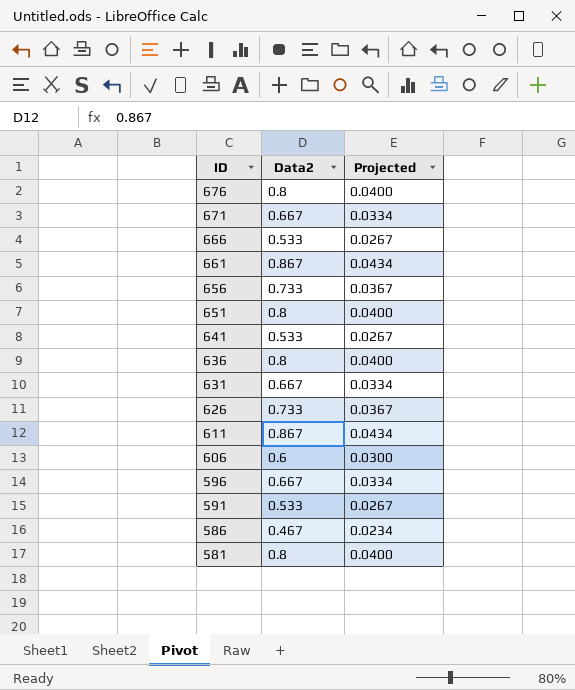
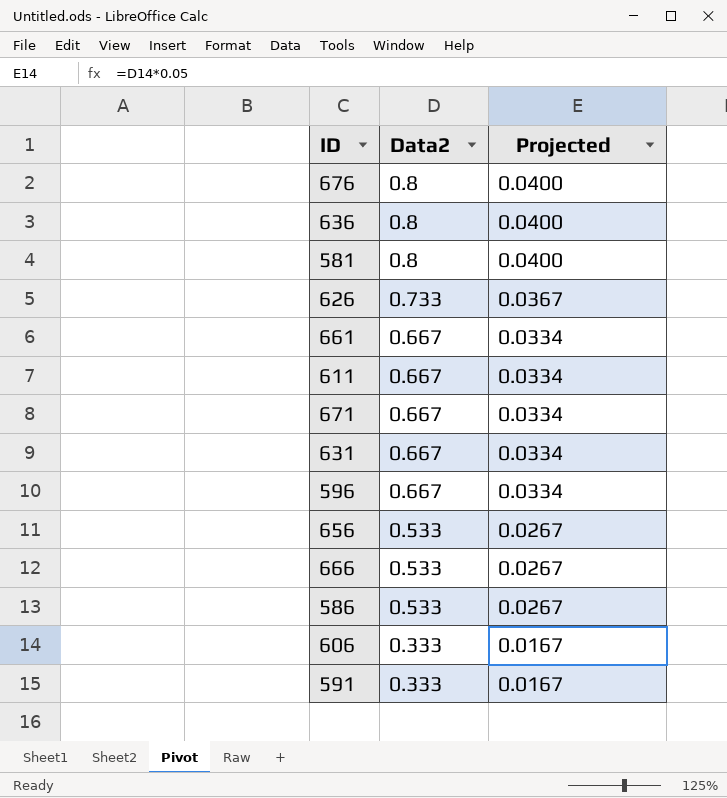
row order: ID descending -> Data2 descending
row 651: 0.8 | 0.0400 -> none
row 641: 0.533 | 0.0267 -> none
661 | Data2: 0.867 -> 0.667
661 | Projected: 0.0434 -> 0.0334
611 | Data2: 0.867 -> 0.667
611 | Projected: 0.0434 -> 0.0334
656 | Data2: 0.733 -> 0.533
656 | Projected: 0.0367 -> 0.0267
586 | Data2: 0.467 -> 0.533
586 | Projected: 0.0234 -> 0.0267
606 | Data2: 0.6 -> 0.333
606 | Projected: 0.0300 -> 0.0167
591 | Data2: 0.533 -> 0.333
591 | Projected: 0.0267 -> 0.0167

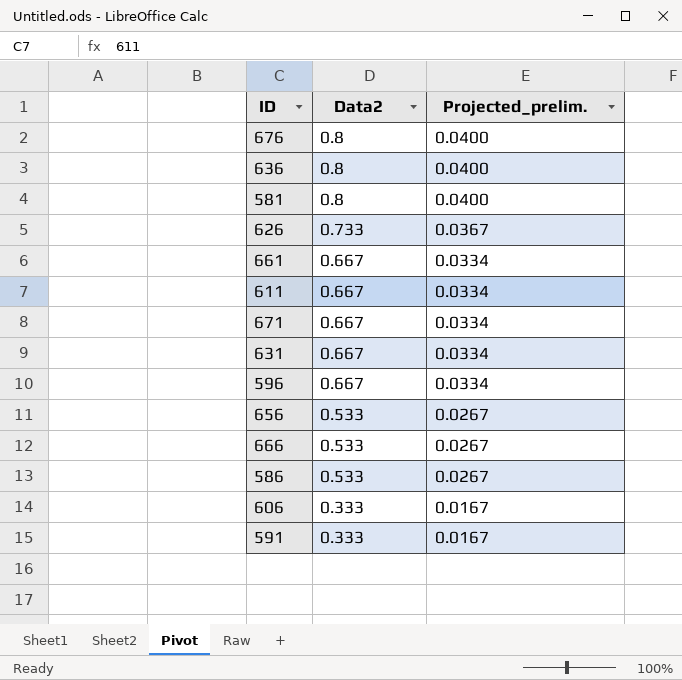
column name: Projected -> Projected_prelim.

